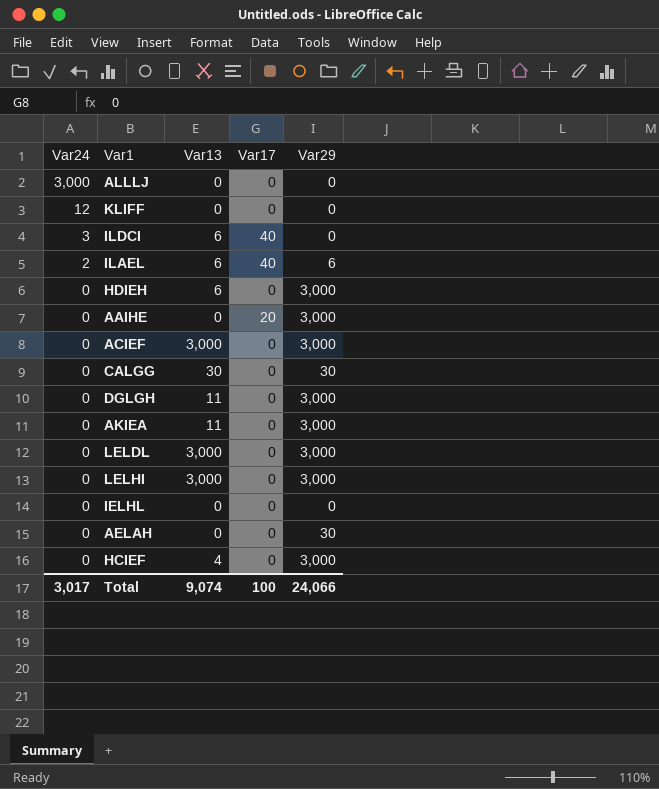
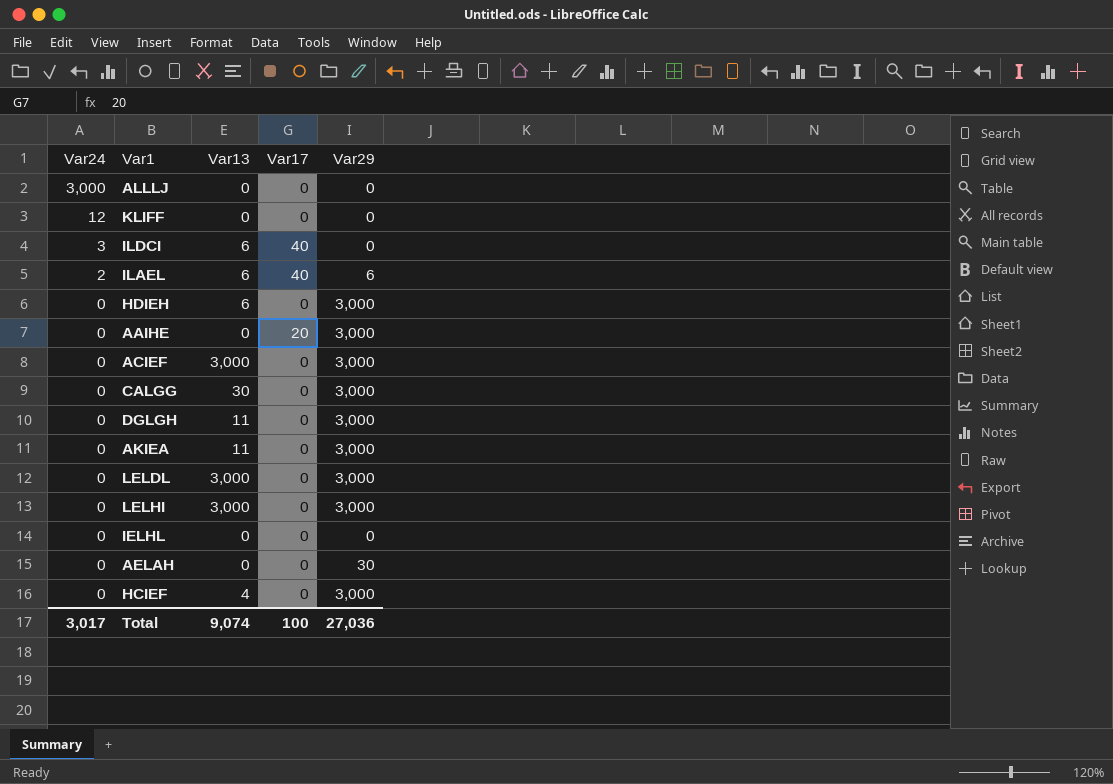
CALGG | Var29: 30 -> 3,000
Total | Var29: 24,066 -> 27,036

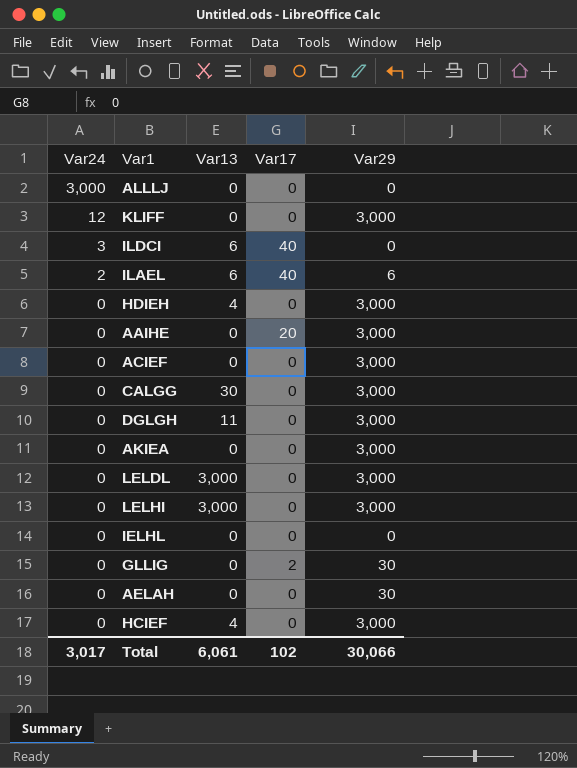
KLIFF | Var29: 0 -> 3,000
HDIEH | Var13: 6 -> 4
ACIEF | Var13: 3,000 -> 0
AKIEA | Var13: 11 -> 0
row GLLIG: none -> 0 | 0 | 2 | 30
Total | Var13: 9,074 -> 6,061
Total | Var17: 100 -> 102
Total | Var29: 27,036 -> 30,066

